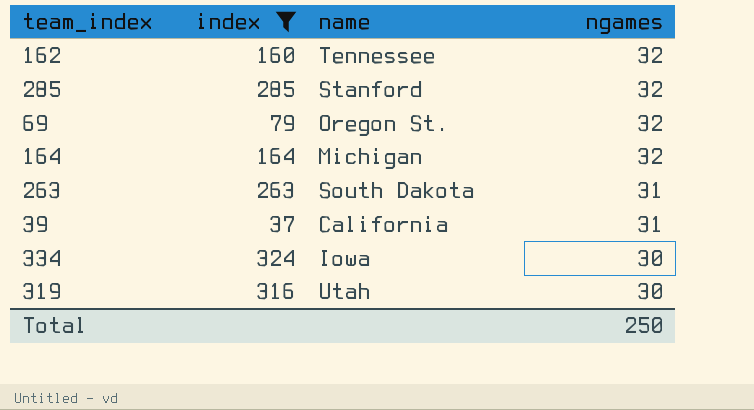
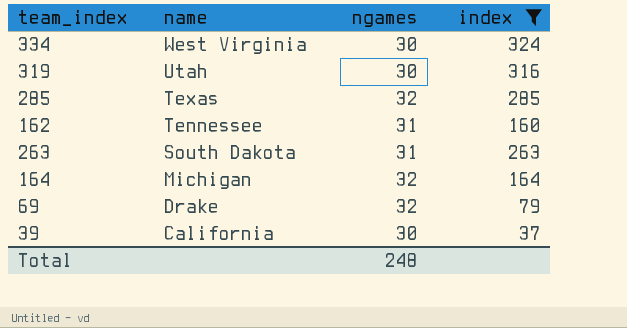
row order: ngames descending -> name descending
column index | position: 2 -> 4
334 | name: Iowa -> West Virginia
285 | name: Stanford -> Texas
162 | ngames: 32 -> 31
69 | name: Oregon St. -> Drake
39 | ngames: 31 -> 30
Total | ngames: 250 -> 248

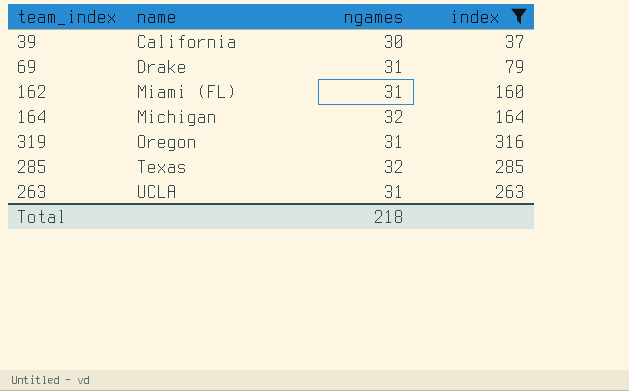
row order: name descending -> name ascending
row 334: West Virginia | 30 | 324 -> none
69 | ngames: 32 -> 31
162 | name: Tennessee -> Miami (FL)
319 | name: Utah -> Oregon
319 | ngames: 30 -> 31
263 | name: South Dakota -> UCLA
Total | ngames: 248 -> 218

